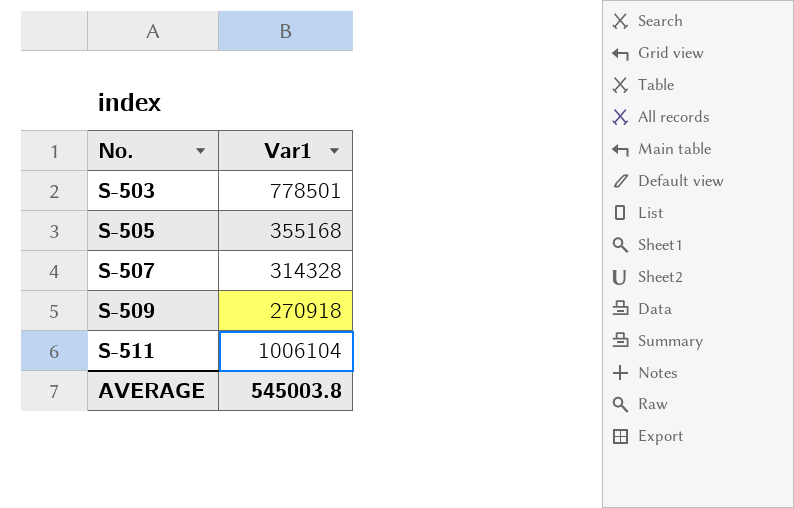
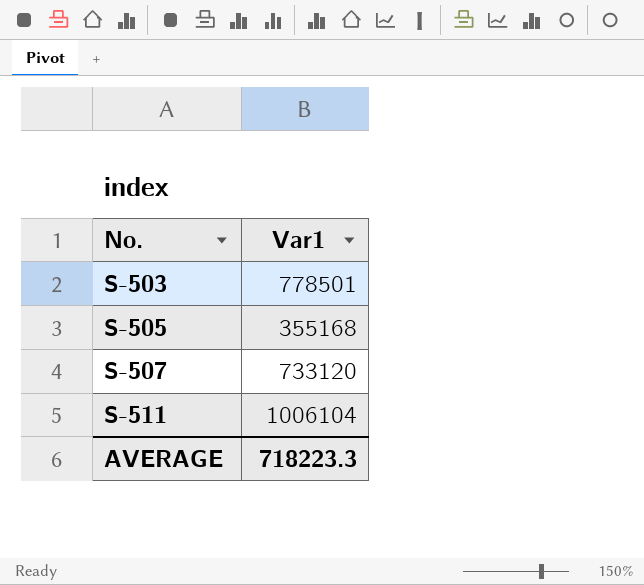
row S-509: 270918 -> none
S-507 | Var1: 314328 -> 733120
AVERAGE | Var1: 545003.8 -> 718223.3

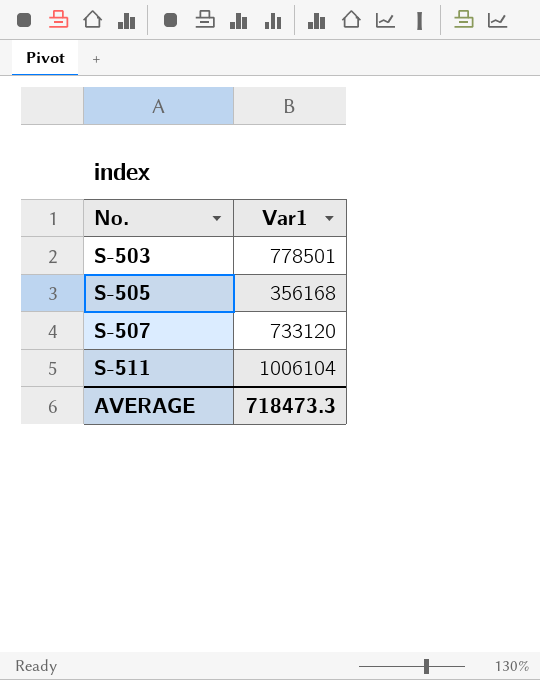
S-505 | Var1: 355168 -> 356168
AVERAGE | Var1: 718223.3 -> 718473.3

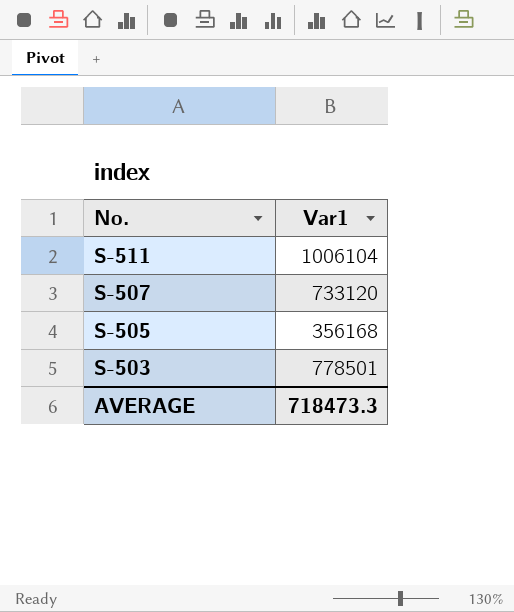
row order: No. ascending -> No. descending

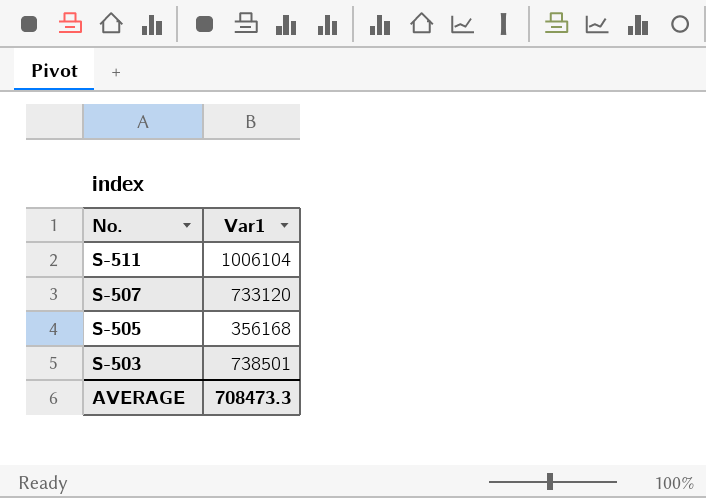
S-503 | Var1: 778501 -> 738501
AVERAGE | Var1: 718473.3 -> 708473.3

